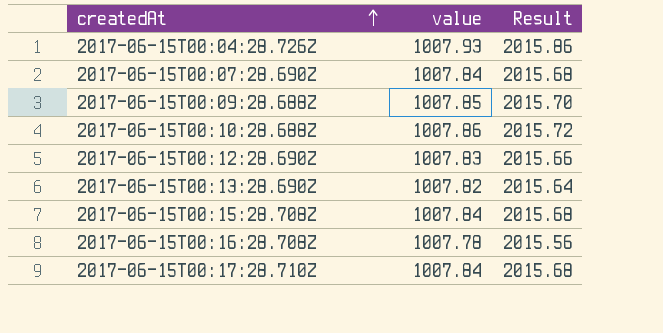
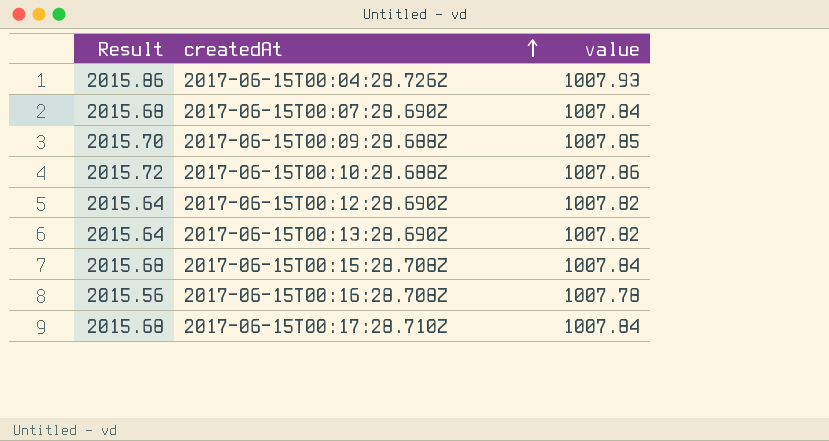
column Result | position: 3 -> 1
2017-06-15T00:12:28.690Z | Result: 2015.66 -> 2015.64
2017-06-15T00:12:28.690Z | value: 1007.83 -> 1007.82

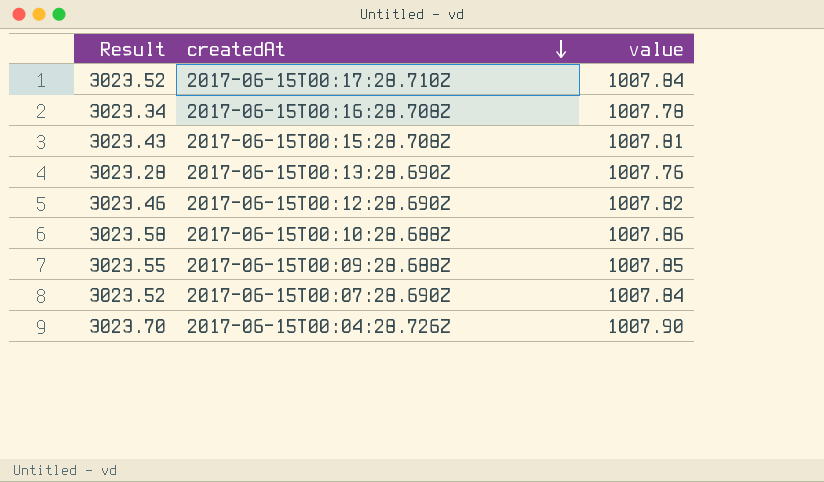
row order: createdAt ascending -> createdAt descending
column Result | formula: [value] * 2 -> [value] * 3
2017-06-15T00:15:28.708Z | value: 1007.84 -> 1007.81
2017-06-15T00:13:28.690Z | value: 1007.82 -> 1007.76
2017-06-15T00:04:28.726Z | value: 1007.93 -> 1007.90

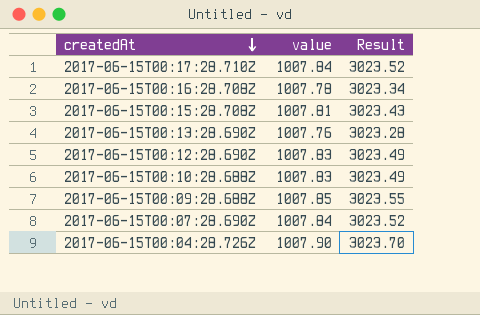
column Result | position: 1 -> 3
2017-06-15T00:12:28.690Z | value: 1007.82 -> 1007.83
2017-06-15T00:12:28.690Z | Result: 3023.46 -> 3023.49
2017-06-15T00:10:28.688Z | value: 1007.86 -> 1007.83
2017-06-15T00:10:28.688Z | Result: 3023.58 -> 3023.49

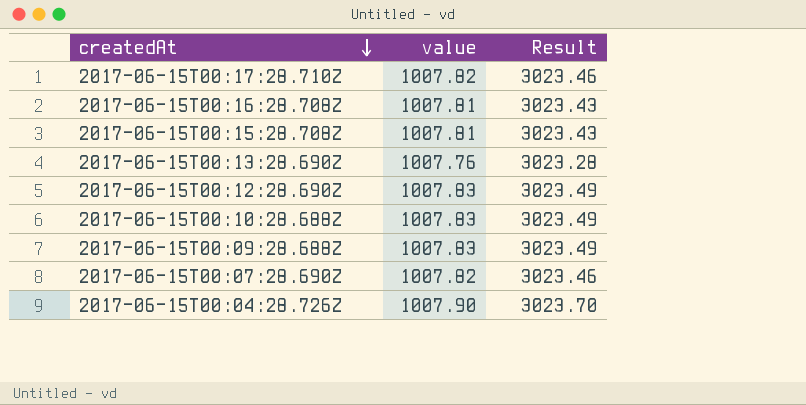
2017-06-15T00:17:28.710Z | value: 1007.84 -> 1007.82
2017-06-15T00:17:28.710Z | Result: 3023.52 -> 3023.46
2017-06-15T00:16:28.708Z | value: 1007.78 -> 1007.81
2017-06-15T00:16:28.708Z | Result: 3023.34 -> 3023.43
2017-06-15T00:09:28.688Z | value: 1007.85 -> 1007.83
2017-06-15T00:09:28.688Z | Result: 3023.55 -> 3023.49
2017-06-15T00:07:28.690Z | value: 1007.84 -> 1007.82
2017-06-15T00:07:28.690Z | Result: 3023.52 -> 3023.46

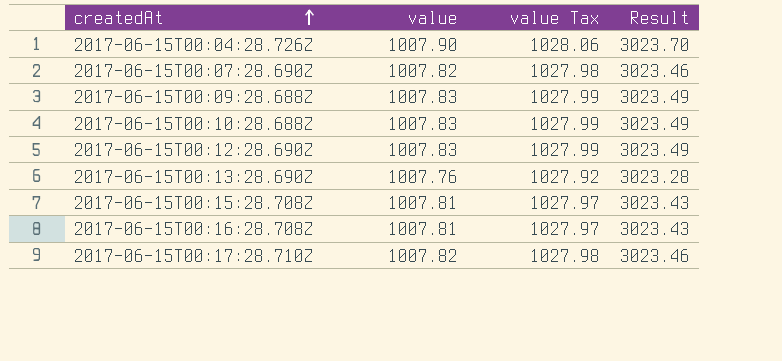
row order: createdAt descending -> createdAt ascending
column value Tax | formula: none -> [value] * 1.02

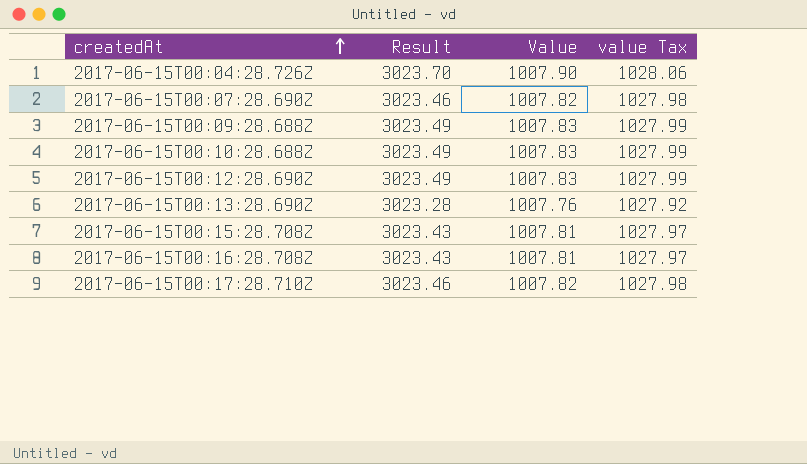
column Result | position: 4 -> 2
column name: value -> Value

